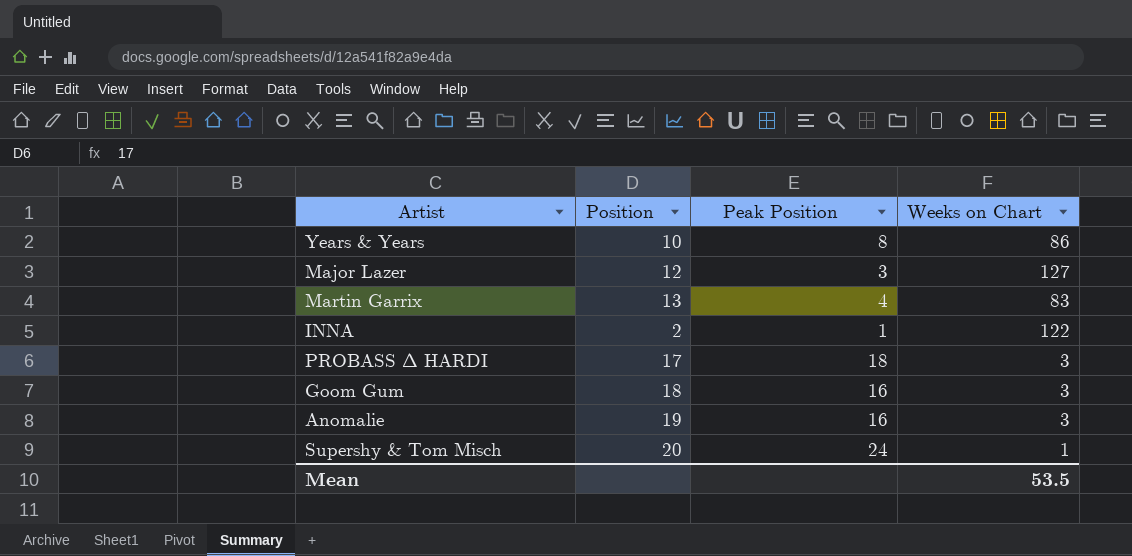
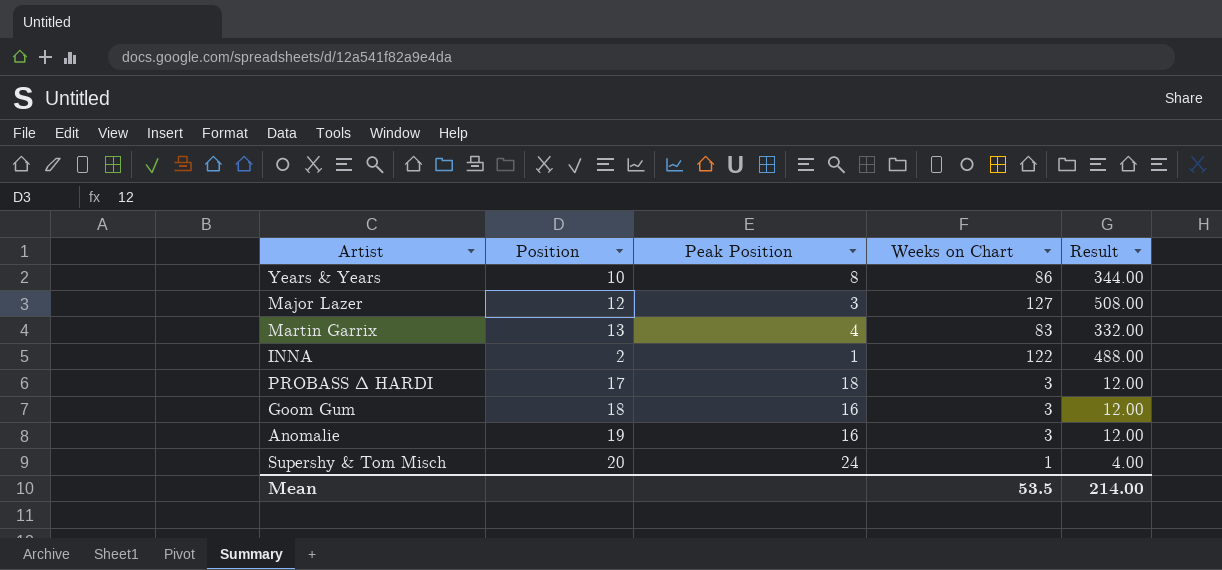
column Result | formula: none -> [Weeks on Chart] * 4

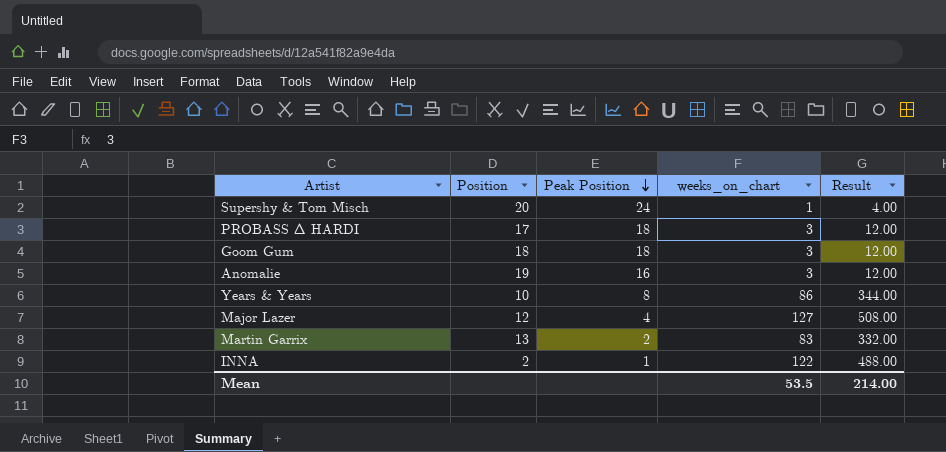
row order: none -> Peak Position descending
column name: Weeks on Chart -> weeks_on_chart
Goom Gum | Peak Position: 16 -> 18
Major Lazer | Peak Position: 3 -> 4
Martin Garrix | Peak Position: 4 -> 2

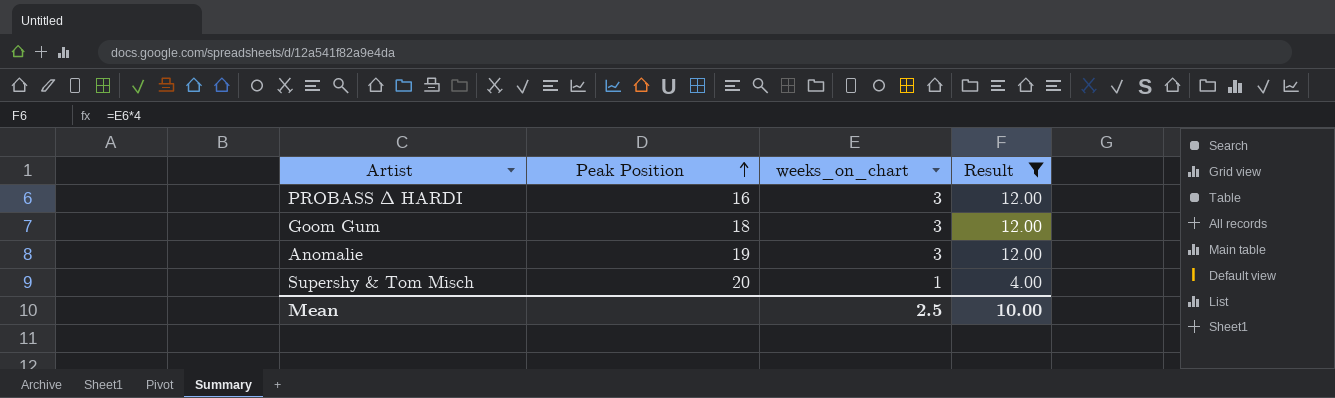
filter: none -> Result <= 12.00
row order: Peak Position descending -> Peak Position ascending
column Position | position: 2 -> none
PROBASS ∆ HARDI | Peak Position: 18 -> 16
Anomalie | Peak Position: 16 -> 19
Supershy & Tom Misch | Peak Position: 24 -> 20
Mean | weeks_on_chart: 53.5 -> 2.5
Mean | Result: 214.00 -> 10.00

